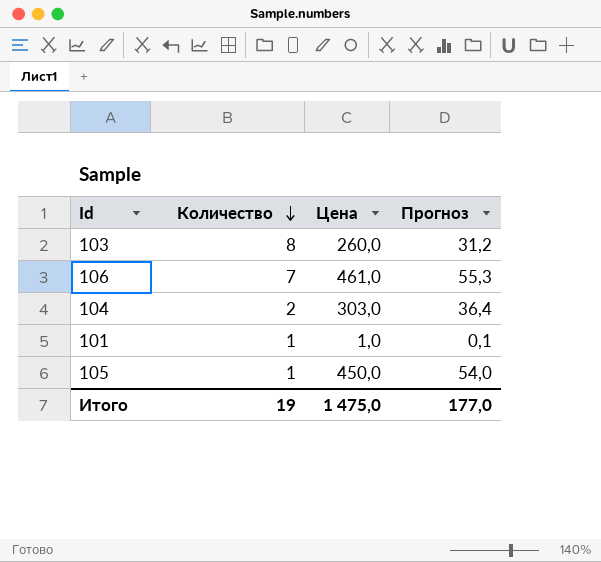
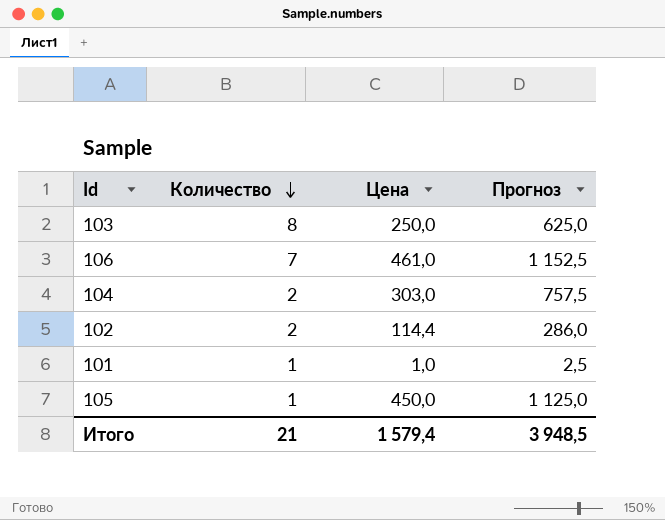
column Прогноз | formula: [Цена] * 0,12 -> [Цена] * 2,5
103 | Цена: 260,0 -> 250,0
row 102: none -> 2 | 114,4 | 286,0
Итого | Количество: 19 -> 21
Итого | Цена: 1 475,0 -> 1 579,4
Итого | Прогноз: 177,0 -> 3 948,5

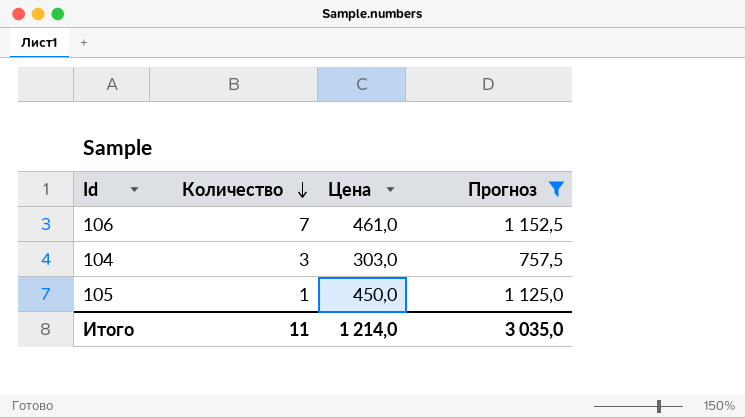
filter: none -> Прогноз >= 757,5
104 | Количество: 2 -> 3
Итого | Количество: 21 -> 11
Итого | Цена: 1 579,4 -> 1 214,0
Итого | Прогноз: 3 948,5 -> 3 035,0

